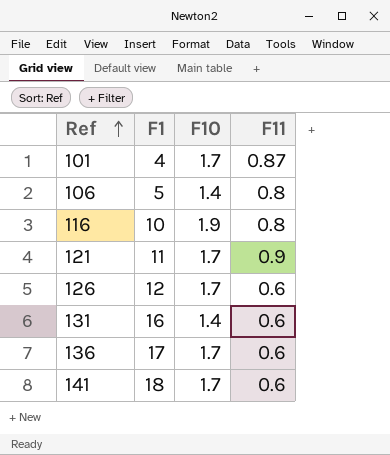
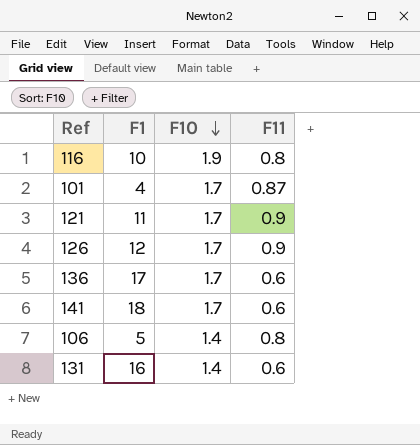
row order: Ref ascending -> F10 descending
126 | F11: 0.6 -> 0.9

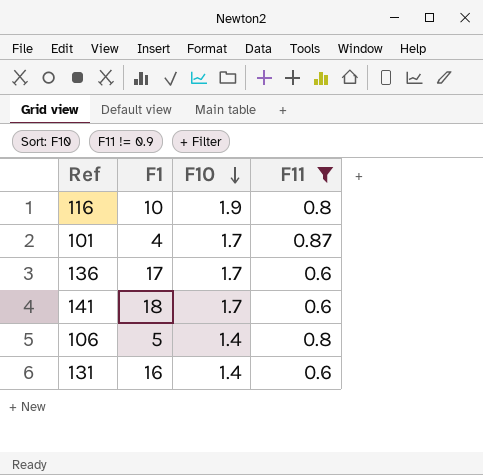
filter: none -> F11 != 0.9

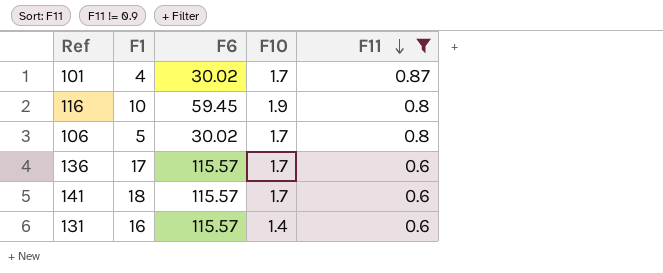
row order: F10 descending -> F11 descending
column F6 | position: none -> 3
106 | F10: 1.4 -> 1.7

